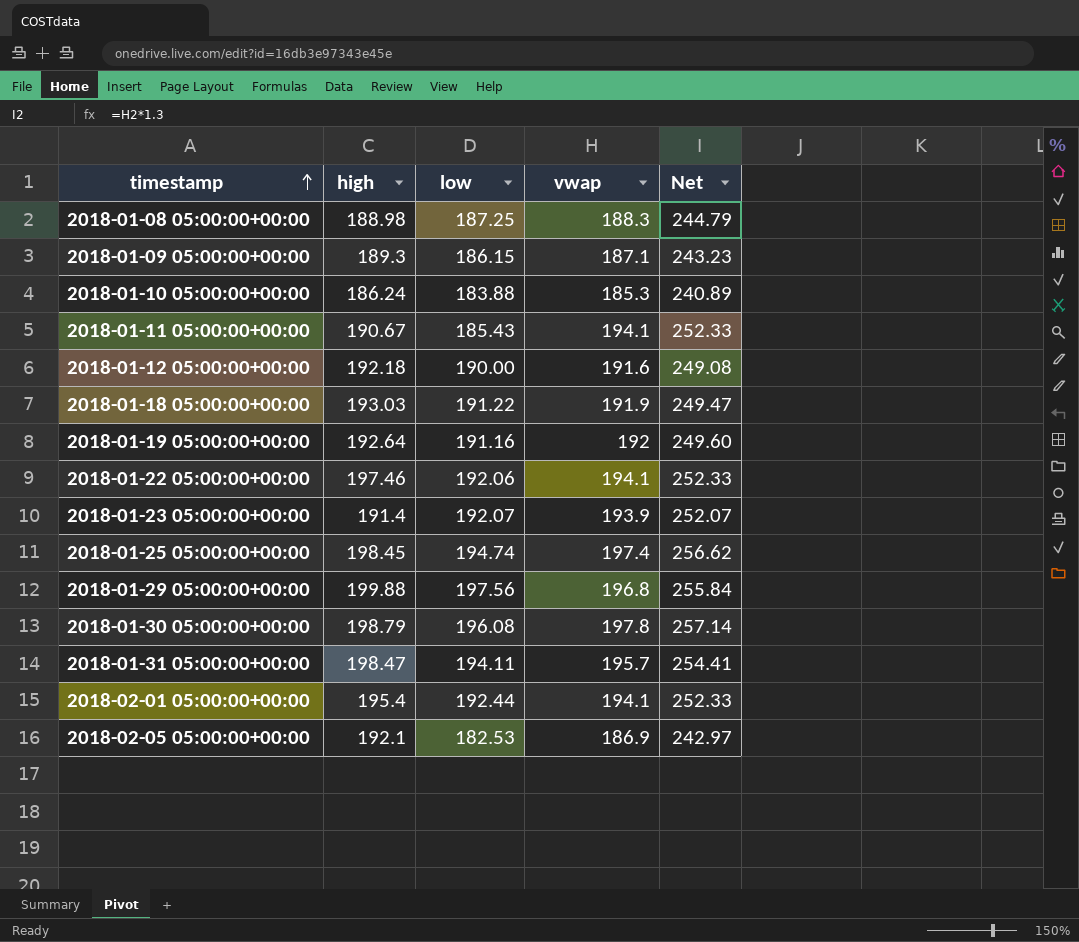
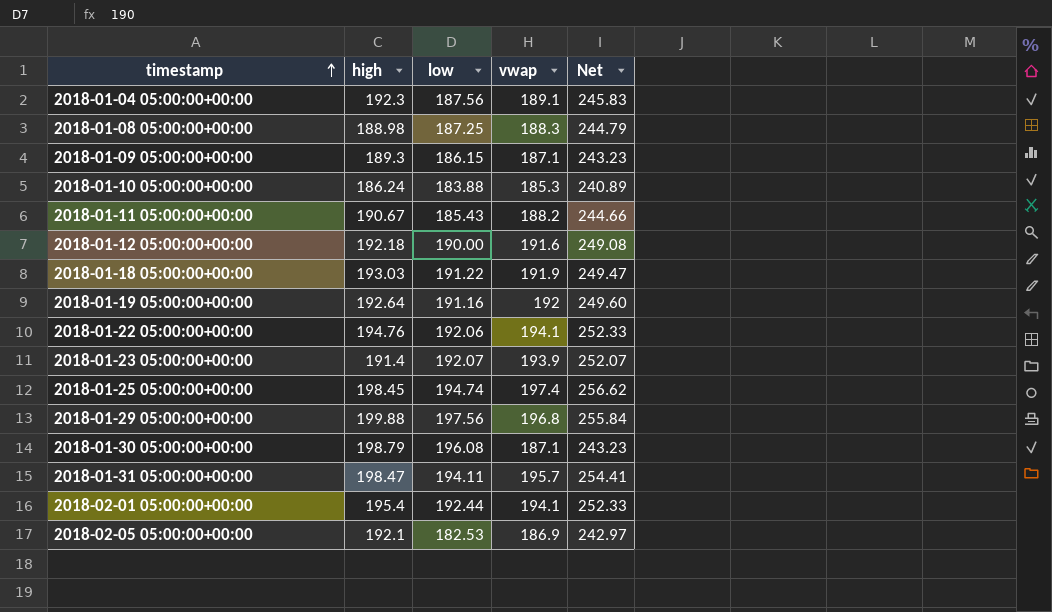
row 2018-01-04 05:00:00+00:00: none -> 192.3 | 187.56 | 189.1 | 245.83
2018-01-11 05:00:00+00:00 | vwap: 194.1 -> 188.2
2018-01-11 05:00:00+00:00 | Net: 252.33 -> 244.66
2018-01-22 05:00:00+00:00 | high: 197.46 -> 194.76
2018-01-30 05:00:00+00:00 | vwap: 197.8 -> 187.1
2018-01-30 05:00:00+00:00 | Net: 257.14 -> 243.23

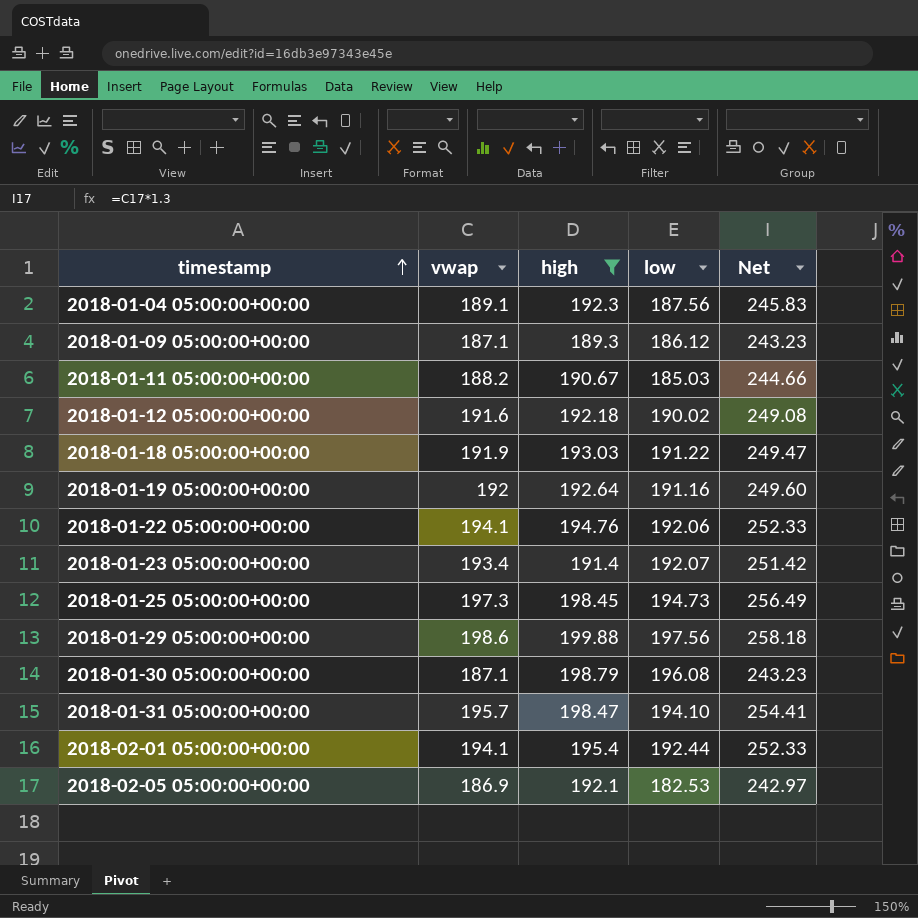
filter: none -> high >= 189.3
column vwap | position: 4 -> 2
2018-01-09 05:00:00+00:00 | low: 186.15 -> 186.12
2018-01-11 05:00:00+00:00 | low: 185.43 -> 185.03
2018-01-12 05:00:00+00:00 | low: 190.00 -> 190.02
2018-01-23 05:00:00+00:00 | vwap: 193.9 -> 193.4
2018-01-23 05:00:00+00:00 | Net: 252.07 -> 251.42
2018-01-25 05:00:00+00:00 | vwap: 197.4 -> 197.3
2018-01-25 05:00:00+00:00 | low: 194.74 -> 194.73
2018-01-25 05:00:00+00:00 | Net: 256.62 -> 256.49
2018-01-29 05:00:00+00:00 | vwap: 196.8 -> 198.6
2018-01-29 05:00:00+00:00 | Net: 255.84 -> 258.18
2018-01-31 05:00:00+00:00 | low: 194.11 -> 194.10

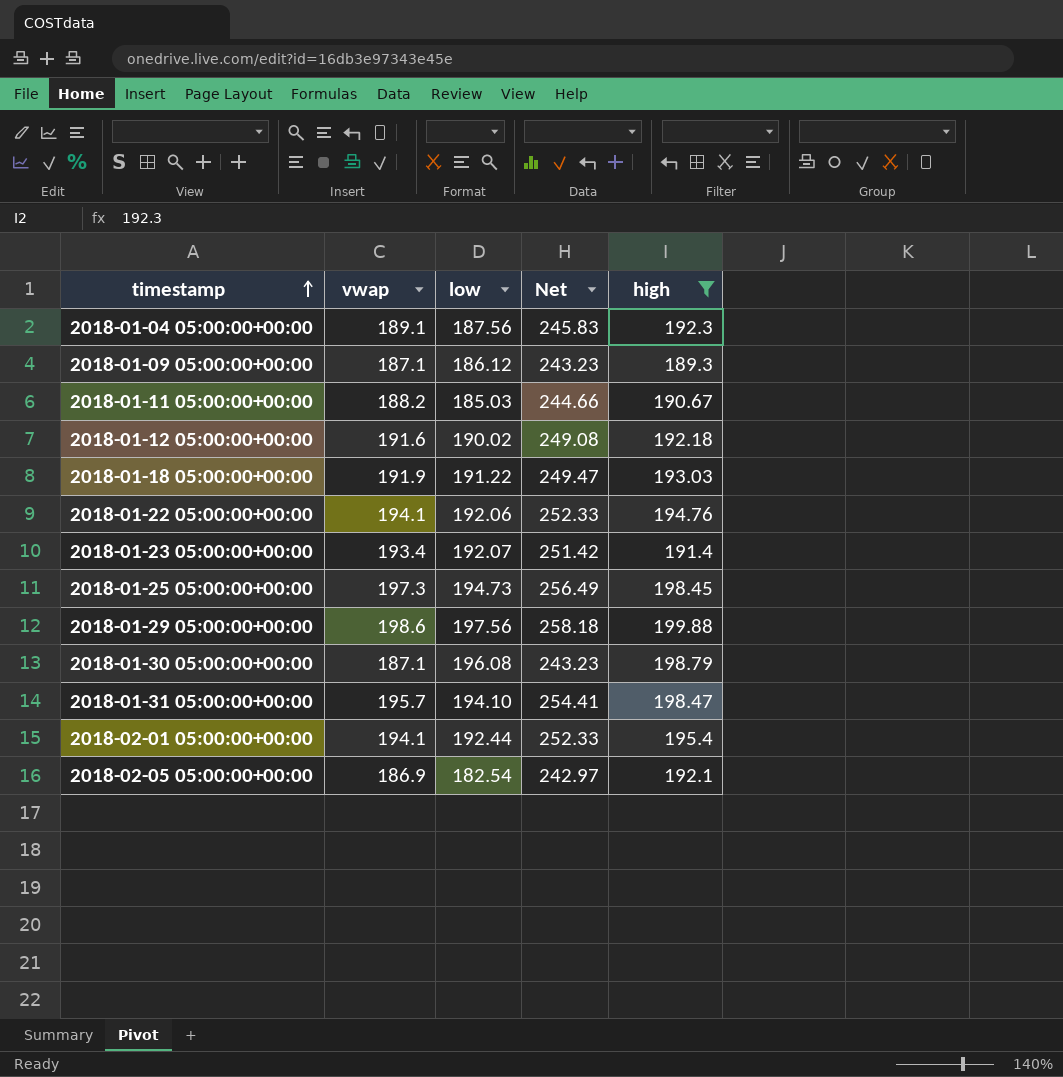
column high | position: 3 -> 5
row 2018-01-19 05:00:00+00:00: 192 | 192.64 | 191.16 | 249.60 -> none
2018-02-05 05:00:00+00:00 | low: 182.53 -> 182.54

